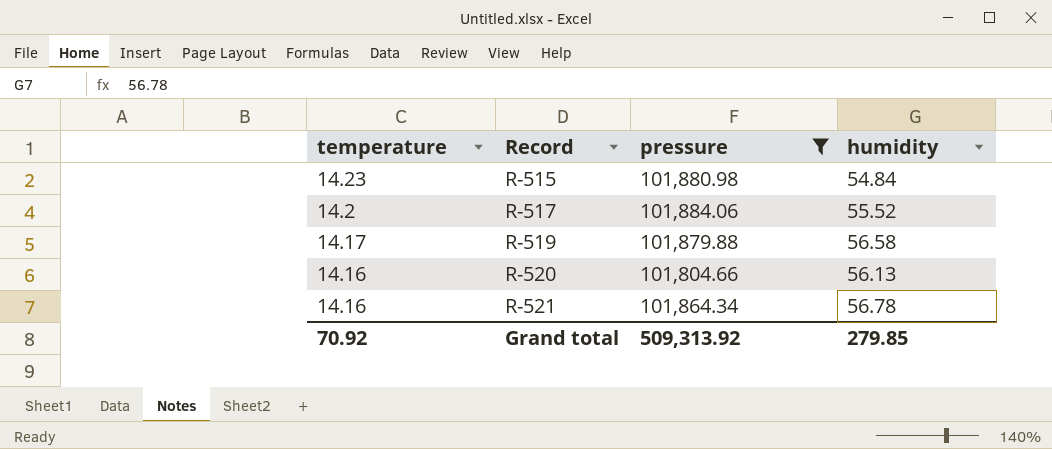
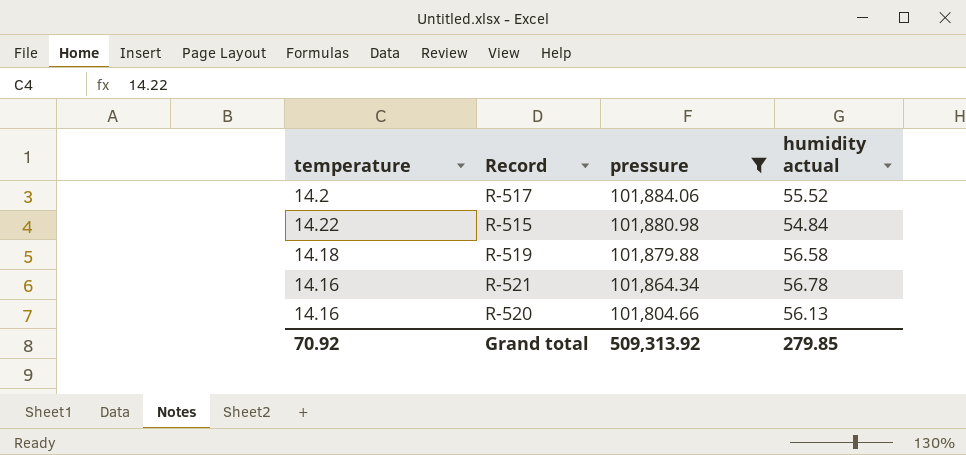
row order: temperature descending -> pressure descending
column name: humidity -> humidity actual
R-515 | temperature: 14.23 -> 14.22
R-519 | temperature: 14.17 -> 14.18

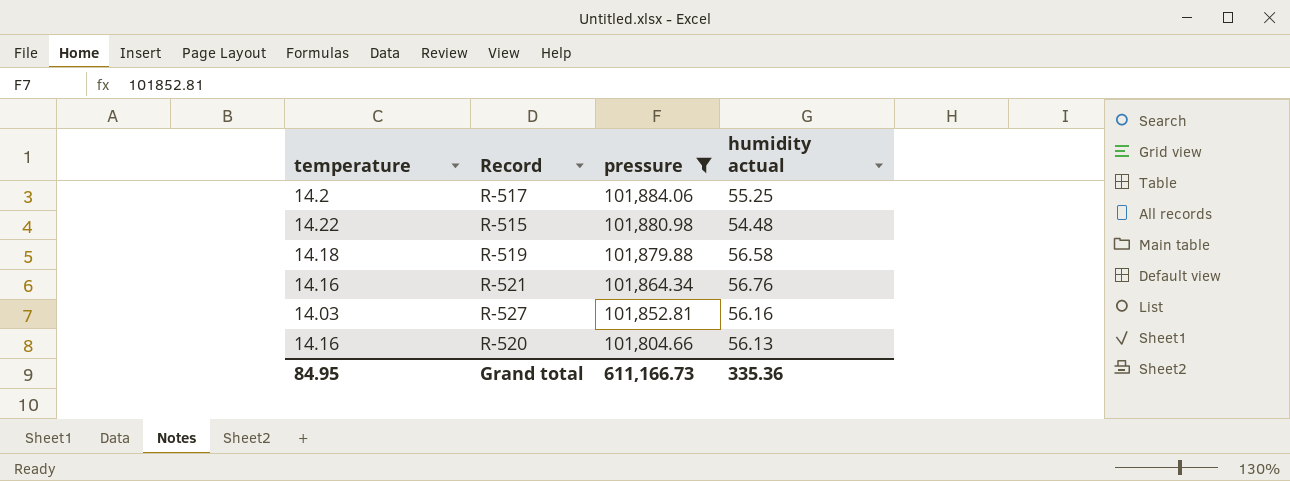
R-517 | humidity actual: 55.52 -> 55.25
R-515 | humidity actual: 54.84 -> 54.48
R-521 | humidity actual: 56.78 -> 56.76
row R-527: none -> 14.03 | 101,852.81 | 56.16
Grand total | temperature: 70.92 -> 84.95
Grand total | pressure: 509,313.92 -> 611,166.73
Grand total | humidity actual: 279.85 -> 335.36

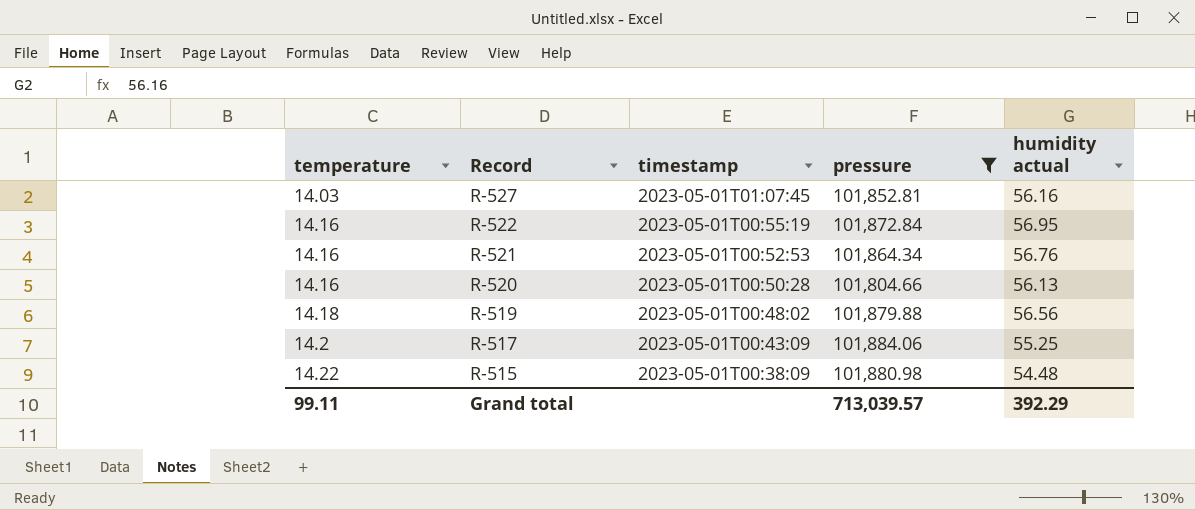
row order: pressure descending -> temperature ascending
column timestamp | position: none -> 3
row R-522: none -> 14.16 | 2023-05-01T00:55:19 | 101,872.84 | 56.95
R-519 | humidity actual: 56.58 -> 56.56
Grand total | temperature: 84.95 -> 99.11
Grand total | pressure: 611,166.73 -> 713,039.57
Grand total | humidity actual: 335.36 -> 392.29

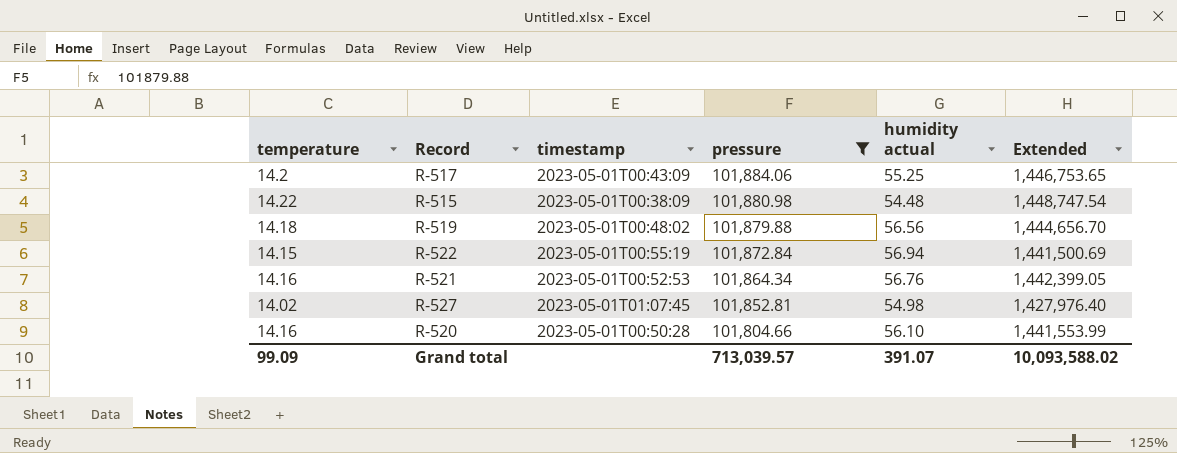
row order: temperature ascending -> pressure descending
column Extended | formula: none -> [temperature] * [pressure]
R-522 | temperature: 14.16 -> 14.15
R-522 | humidity actual: 56.95 -> 56.94
R-527 | temperature: 14.03 -> 14.02
R-527 | humidity actual: 56.16 -> 54.98
R-520 | humidity actual: 56.13 -> 56.10
Grand total | temperature: 99.11 -> 99.09
Grand total | humidity actual: 392.29 -> 391.07

